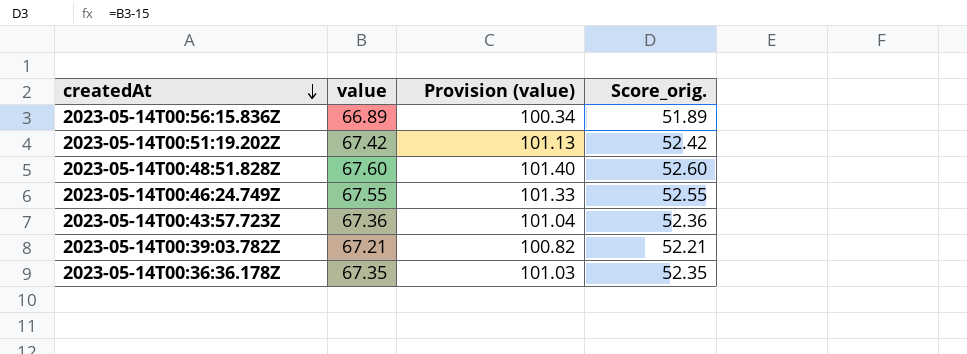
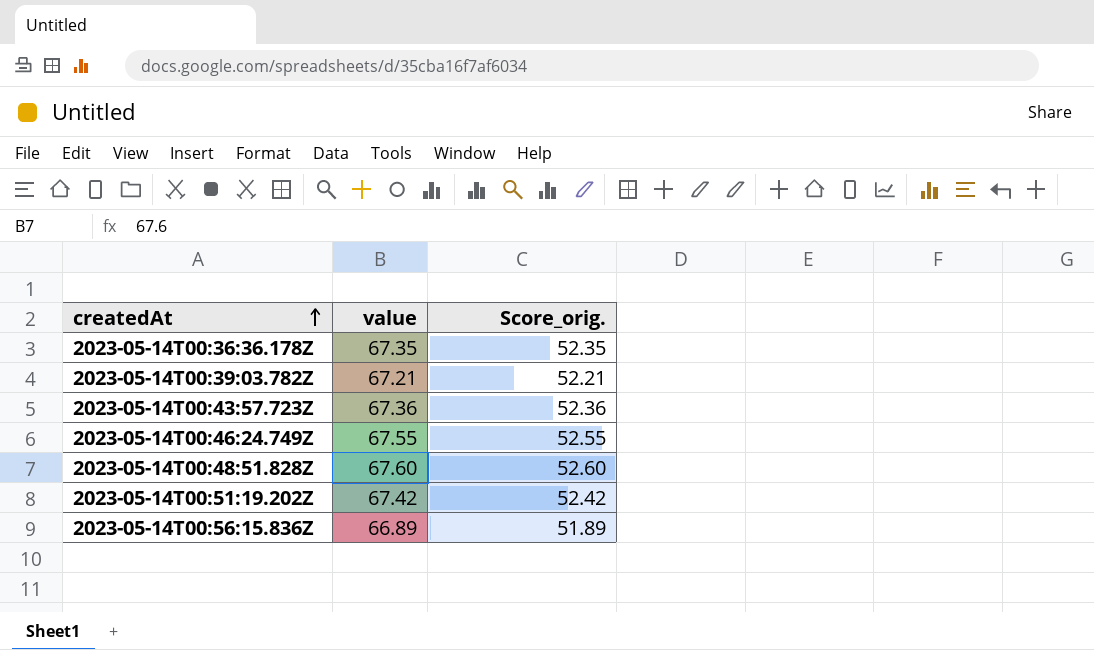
row order: createdAt descending -> createdAt ascending
column Provision (value) | formula: [value] * 1.5 -> none

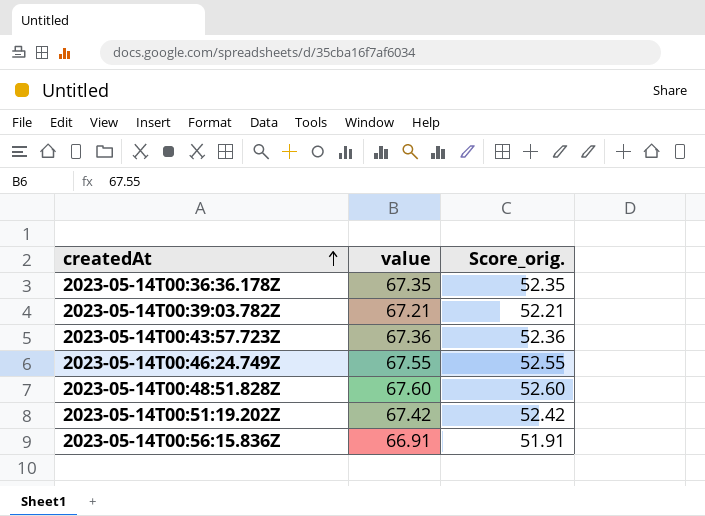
2023-05-14T00:56:15.836Z | value: 66.89 -> 66.91
2023-05-14T00:56:15.836Z | Score_orig.: 51.89 -> 51.91

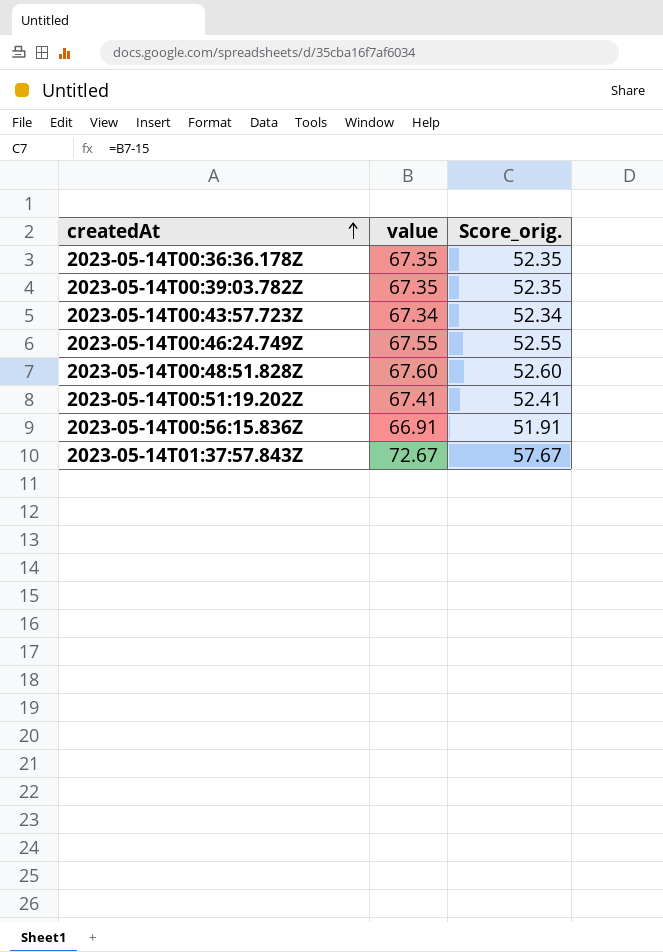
2023-05-14T00:39:03.782Z | value: 67.21 -> 67.35
2023-05-14T00:39:03.782Z | Score_orig.: 52.21 -> 52.35
2023-05-14T00:43:57.723Z | value: 67.36 -> 67.34
2023-05-14T00:43:57.723Z | Score_orig.: 52.36 -> 52.34
2023-05-14T00:51:19.202Z | value: 67.42 -> 67.41
2023-05-14T00:51:19.202Z | Score_orig.: 52.42 -> 52.41
row 2023-05-14T01:37:57.843Z: none -> 72.67 | 57.67

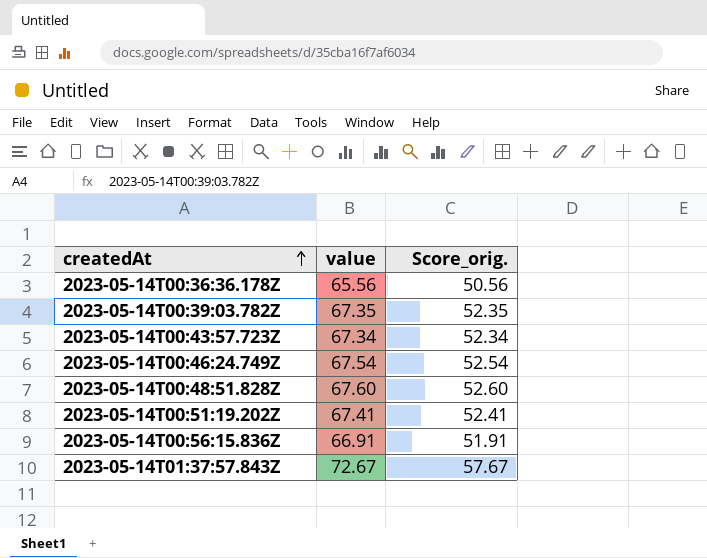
2023-05-14T00:36:36.178Z | value: 67.35 -> 65.56
2023-05-14T00:36:36.178Z | Score_orig.: 52.35 -> 50.56
2023-05-14T00:46:24.749Z | value: 67.55 -> 67.54
2023-05-14T00:46:24.749Z | Score_orig.: 52.55 -> 52.54

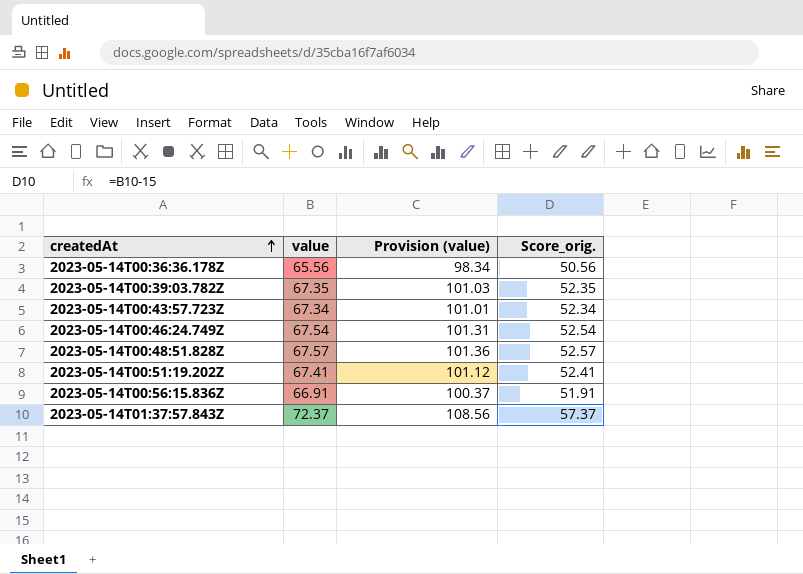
column Provision (value) | formula: none -> [value] * 1.5
2023-05-14T00:48:51.828Z | value: 67.60 -> 67.57
2023-05-14T00:48:51.828Z | Score_orig.: 52.60 -> 52.57
2023-05-14T01:37:57.843Z | value: 72.67 -> 72.37
2023-05-14T01:37:57.843Z | Score_orig.: 57.67 -> 57.37

